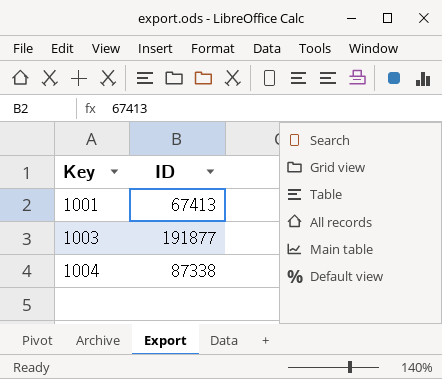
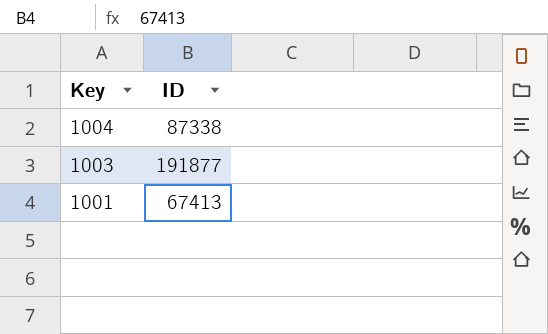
row order: Key ascending -> Key descending

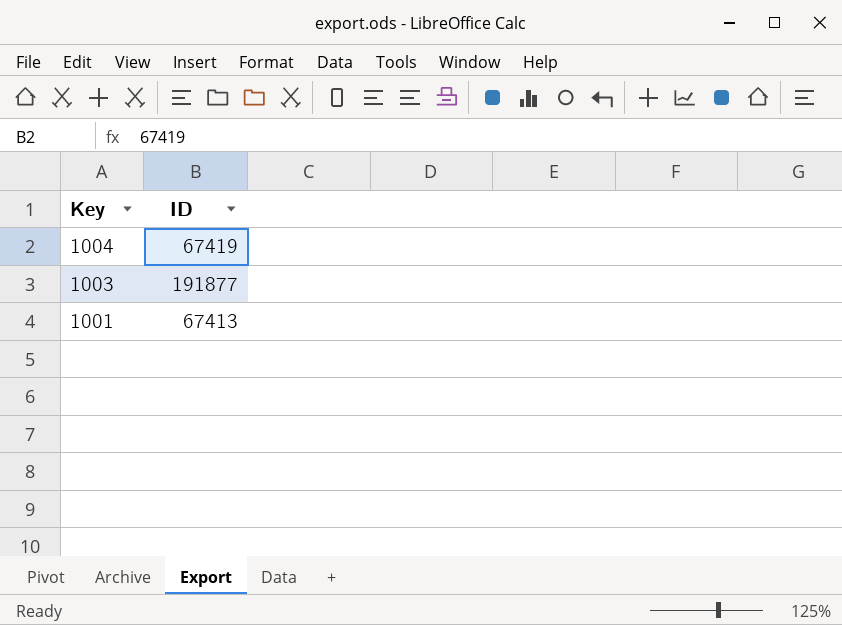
1004 | ID: 87338 -> 67419

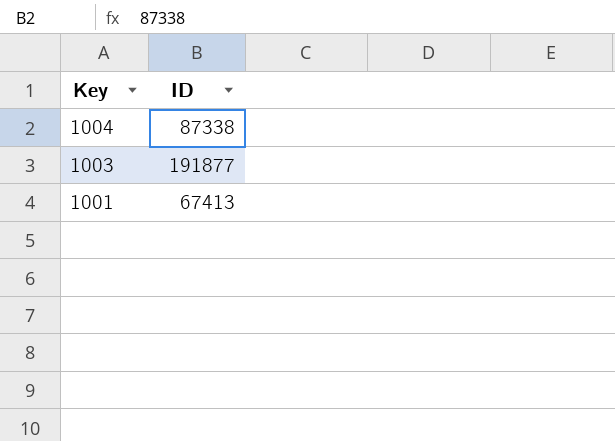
1004 | ID: 67419 -> 87338

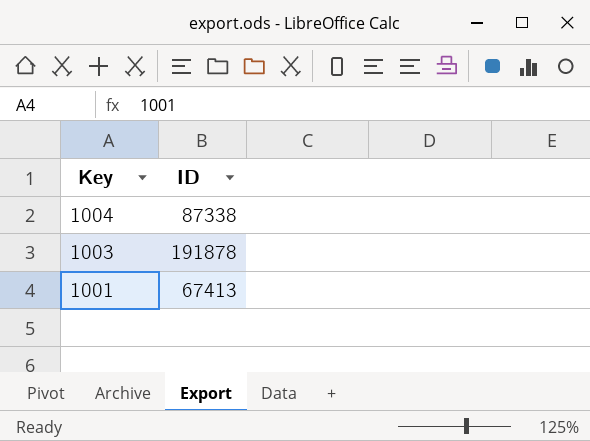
1003 | ID: 191877 -> 191878

